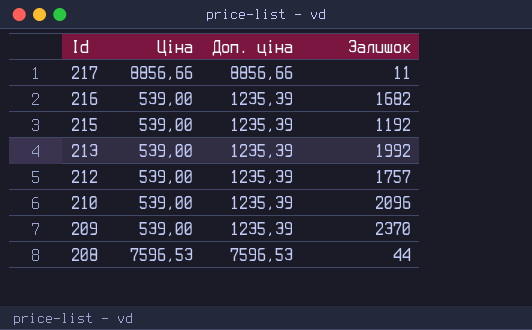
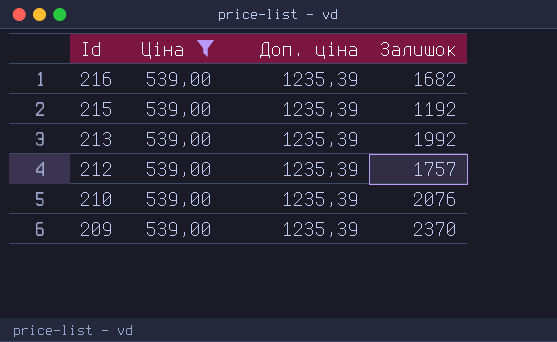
filter: none -> Ціна = 539,00
210 | Залишок: 2096 -> 2076

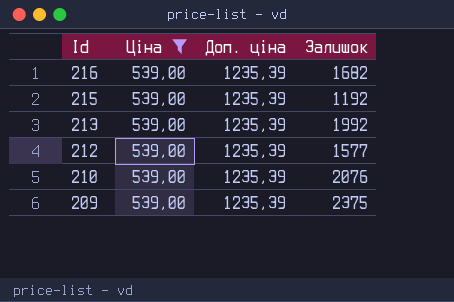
212 | Залишок: 1757 -> 1577
209 | Залишок: 2370 -> 2375

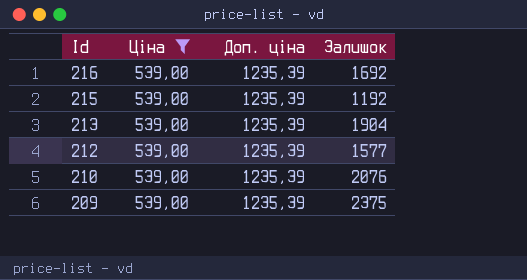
216 | Залишок: 1682 -> 1692
213 | Залишок: 1992 -> 1904

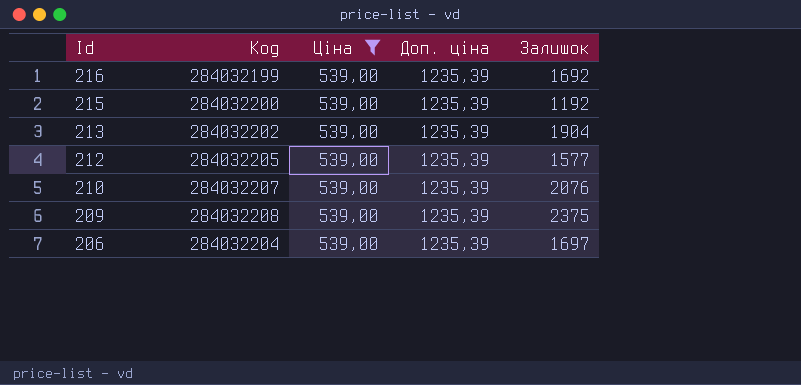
column Код | position: none -> 2
row 206: none -> 284032204 | 539,00 | 1235,39 | 1697

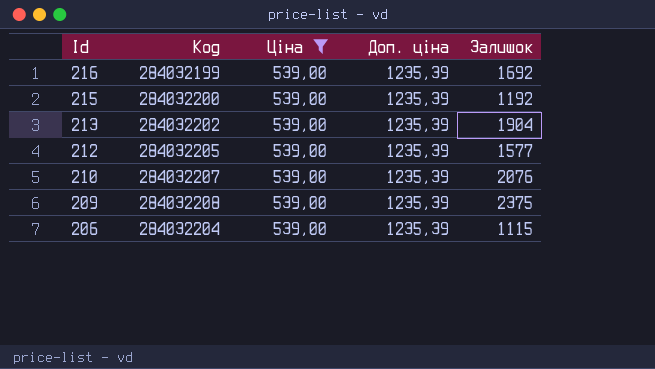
206 | Залишок: 1697 -> 1115

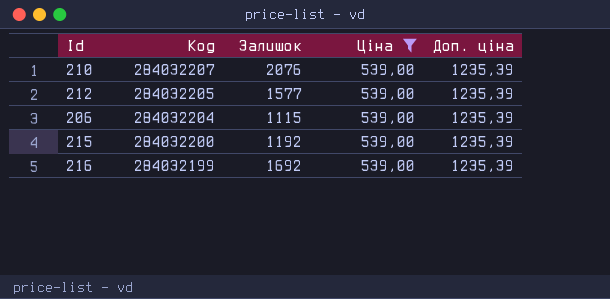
row order: Id descending -> Код descending
column Залишок | position: 5 -> 3
row 213: 284032202 | 539,00 | 1235,39 | 1904 -> none
row 209: 284032208 | 539,00 | 1235,39 | 2375 -> none

